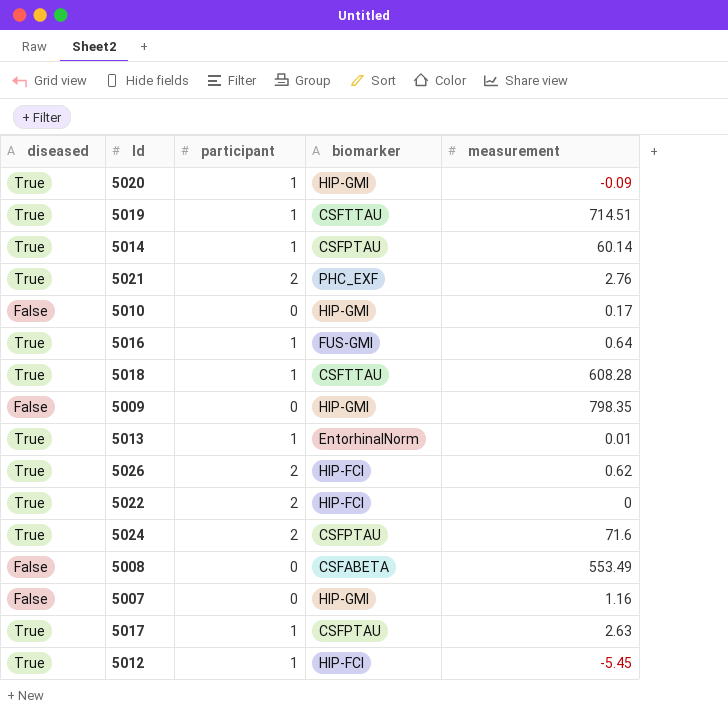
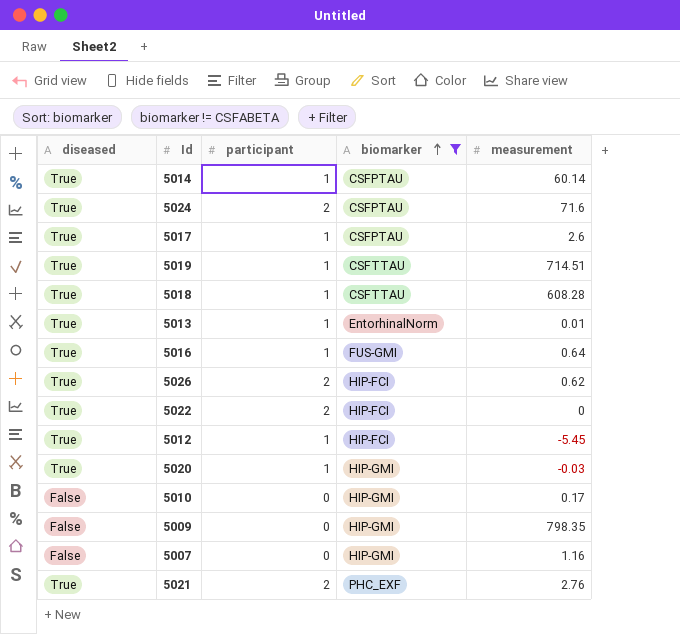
filter: none -> biomarker != CSFABETA
row order: none -> biomarker ascending
5017 | measurement: 2.63 -> 2.6
5020 | measurement: -0.09 -> -0.03

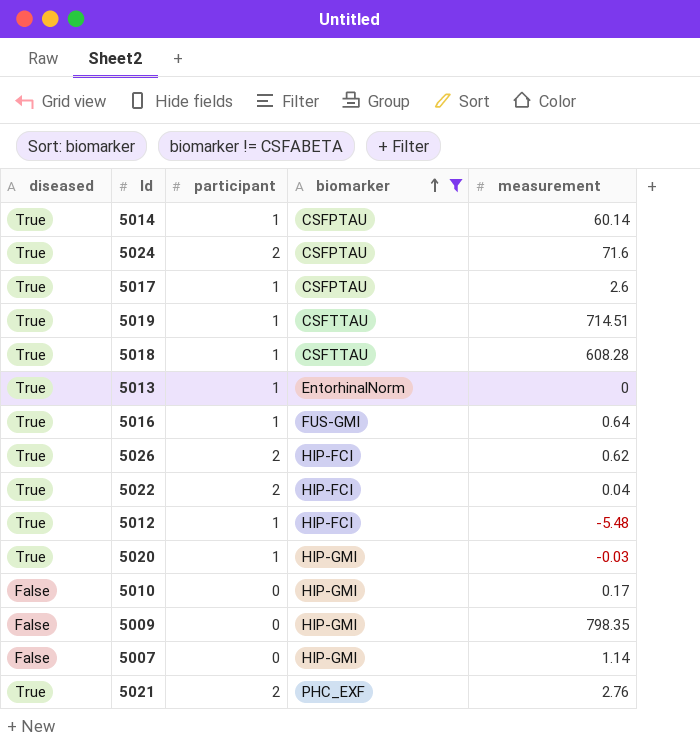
5013 | measurement: 0.01 -> 0
5022 | measurement: 0 -> 0.04
5012 | measurement: -5.45 -> -5.48
5007 | measurement: 1.16 -> 1.14

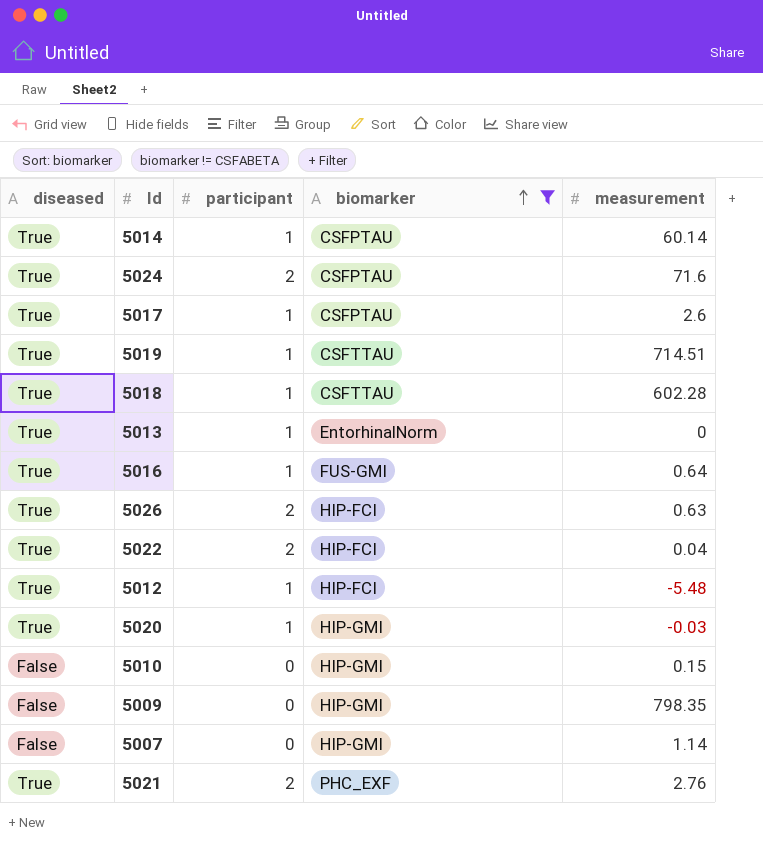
5018 | measurement: 608.28 -> 602.28
5026 | measurement: 0.62 -> 0.63
5010 | measurement: 0.17 -> 0.15

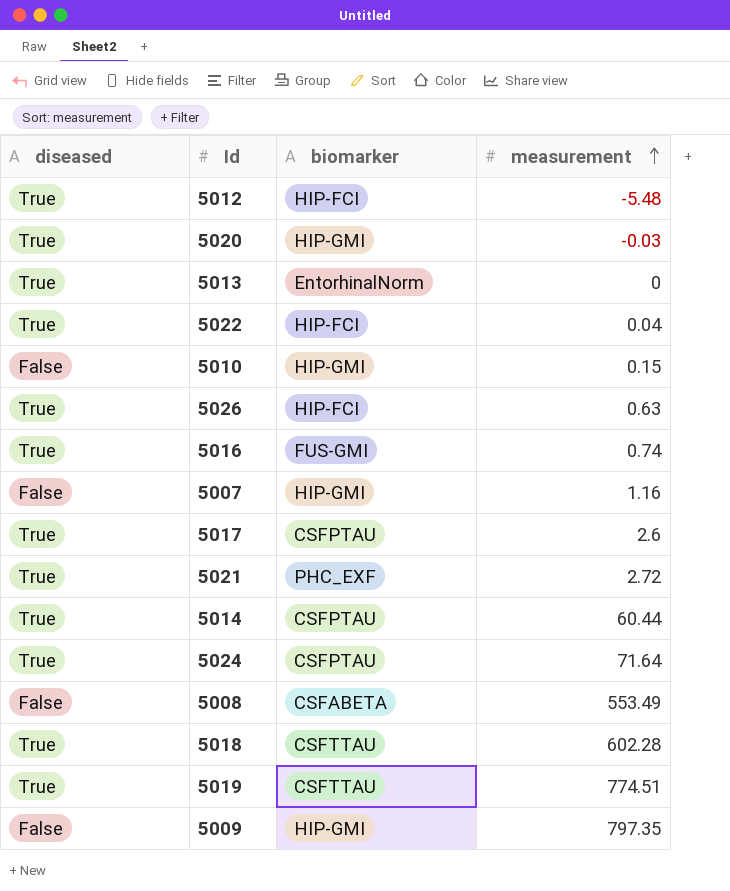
filter: biomarker != CSFABETA -> none
row order: biomarker ascending -> measurement ascending
column participant | position: 3 -> none
5016 | measurement: 0.64 -> 0.74
5007 | measurement: 1.14 -> 1.16
5021 | measurement: 2.76 -> 2.72
5014 | measurement: 60.14 -> 60.44
5024 | measurement: 71.6 -> 71.64
5019 | measurement: 714.51 -> 774.51
5009 | measurement: 798.35 -> 797.35

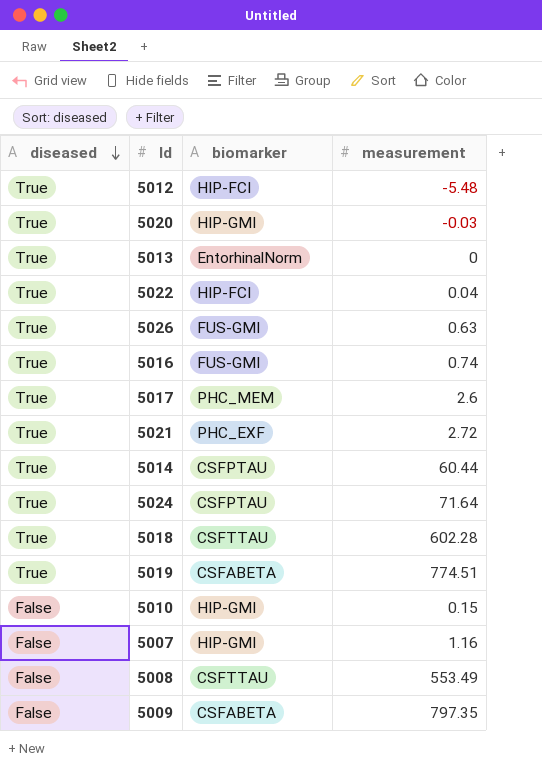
row order: measurement ascending -> diseased descending
5026 | biomarker: HIP-FCI -> FUS-GMI
5017 | biomarker: CSFPTAU -> PHC_MEM
5019 | biomarker: CSFTTAU -> CSFABETA
5008 | biomarker: CSFABETA -> CSFTTAU
5009 | biomarker: HIP-GMI -> CSFABETA

